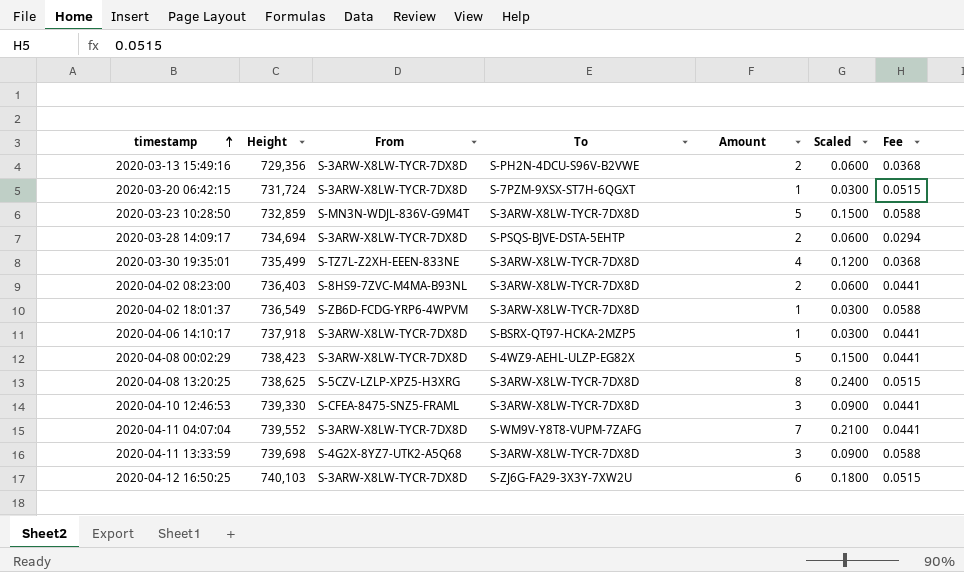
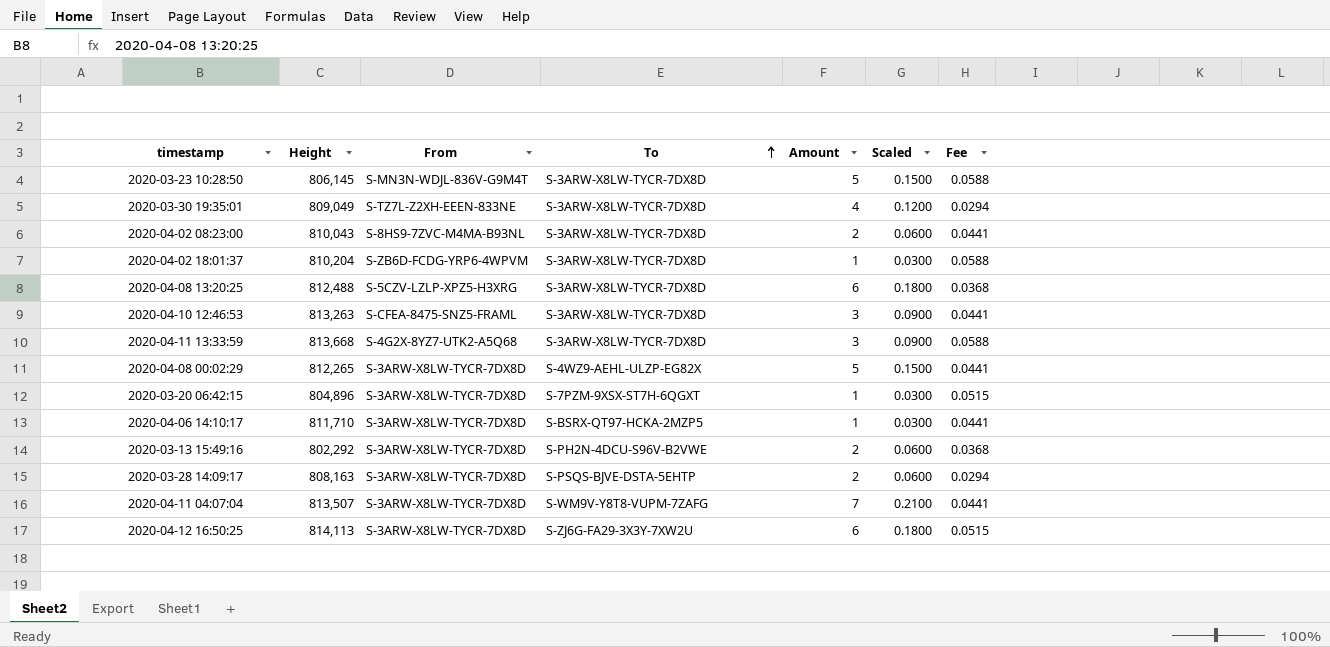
row order: timestamp ascending -> To ascending
2020-03-23 10:28:50 | Height: 732,859 -> 806,145
2020-03-30 19:35:01 | Height: 735,499 -> 809,049
2020-03-30 19:35:01 | Fee: 0.0368 -> 0.0294
2020-04-02 08:23:00 | Height: 736,403 -> 810,043
2020-04-02 18:01:37 | Height: 736,549 -> 810,204
2020-04-08 13:20:25 | Height: 738,625 -> 812,488
2020-04-08 13:20:25 | Amount: 8 -> 6
2020-04-08 13:20:25 | Scaled: 0.2400 -> 0.1800
2020-04-08 13:20:25 | Fee: 0.0515 -> 0.0368
2020-04-10 12:46:53 | Height: 739,330 -> 813,263
2020-04-11 13:33:59 | Height: 739,698 -> 813,668
2020-04-08 00:02:29 | Height: 738,423 -> 812,265
2020-03-20 06:42:15 | Height: 731,724 -> 804,896
2020-04-06 14:10:17 | Height: 737,918 -> 811,710
2020-03-13 15:49:16 | Height: 729,356 -> 802,292
2020-03-28 14:09:17 | Height: 734,694 -> 808,163
2020-04-11 04:07:04 | Height: 739,552 -> 813,507
2020-04-12 16:50:25 | Height: 740,103 -> 814,113

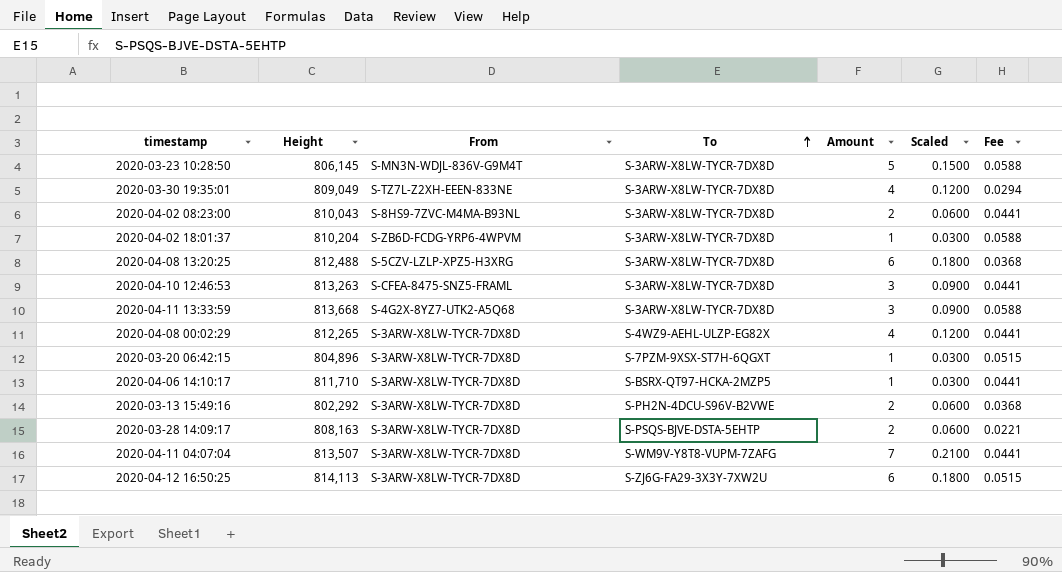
2020-04-08 00:02:29 | Amount: 5 -> 4
2020-04-08 00:02:29 | Scaled: 0.1500 -> 0.1200
2020-03-28 14:09:17 | Fee: 0.0294 -> 0.0221

